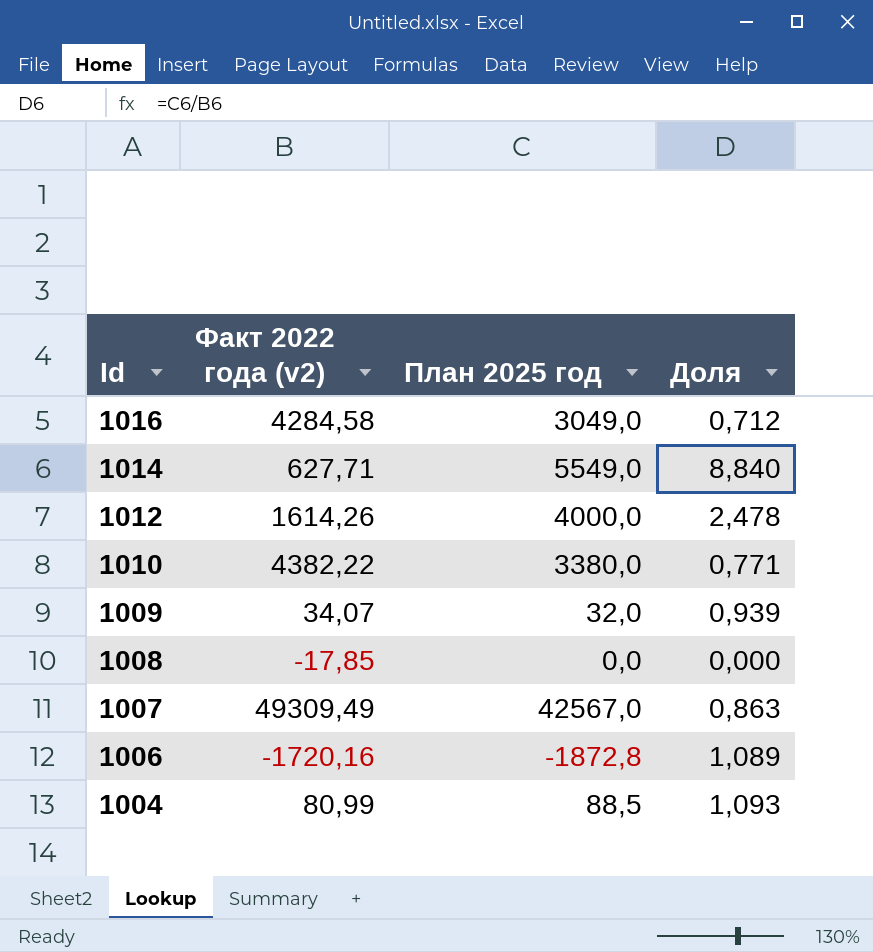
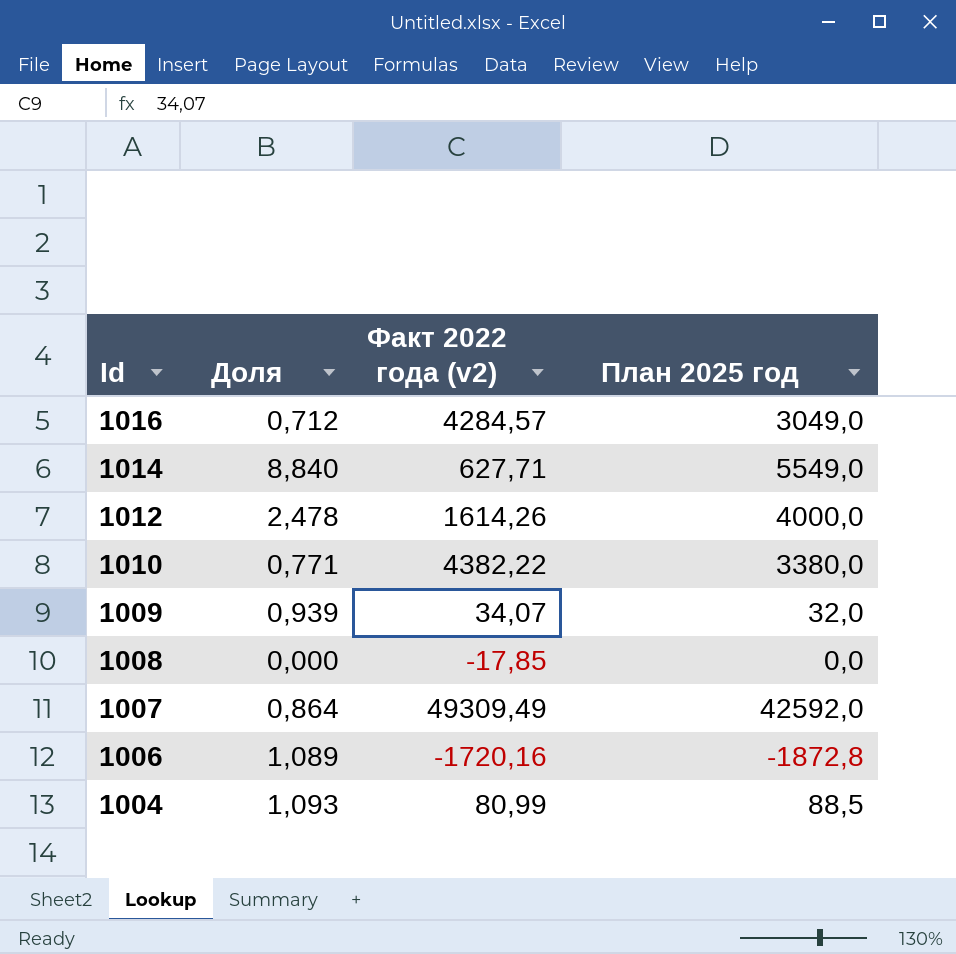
column Доля | position: 4 -> 2
1016 | Факт 2022 года (v2): 4284,58 -> 4284,57
1007 | Доля: 0,863 -> 0,864
1007 | План 2025 год: 42567,0 -> 42592,0

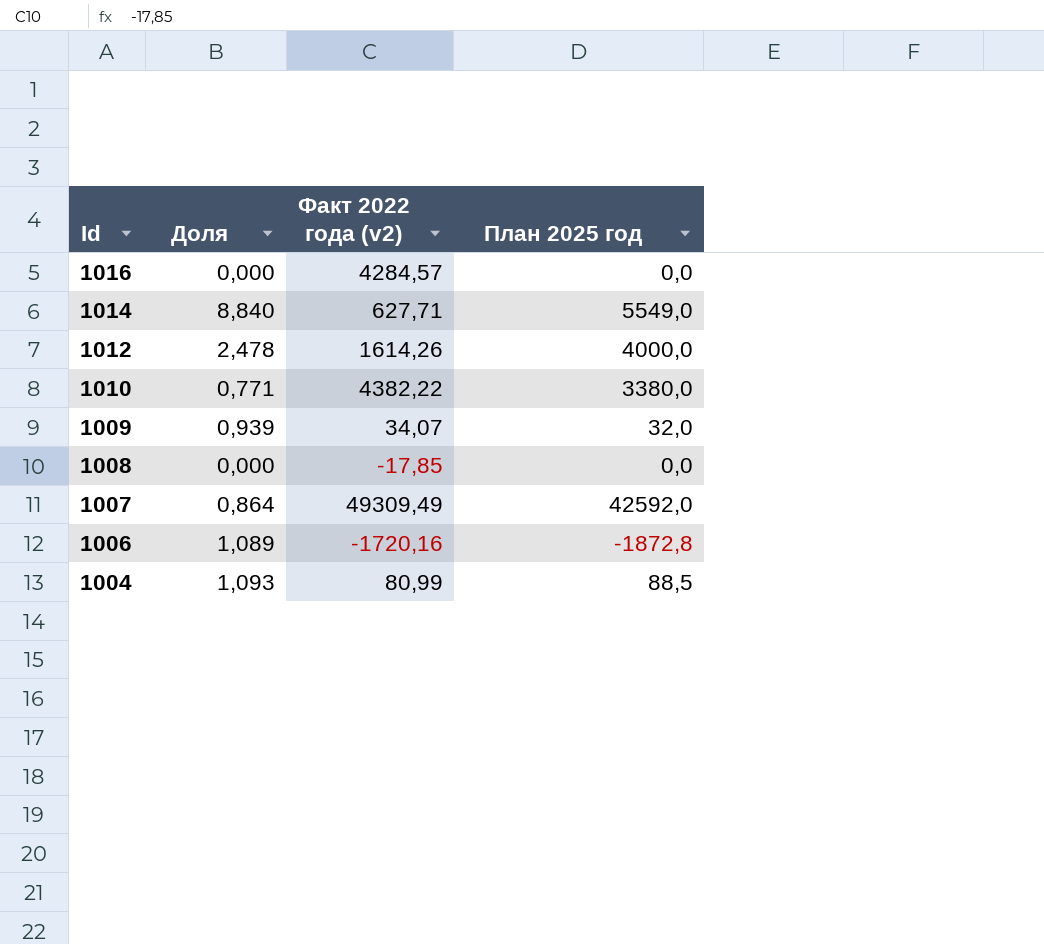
1016 | Доля: 0,712 -> 0,000
1016 | План 2025 год: 3049,0 -> 0,0

